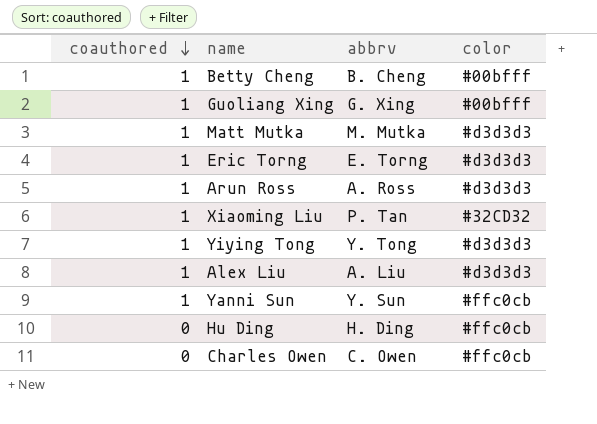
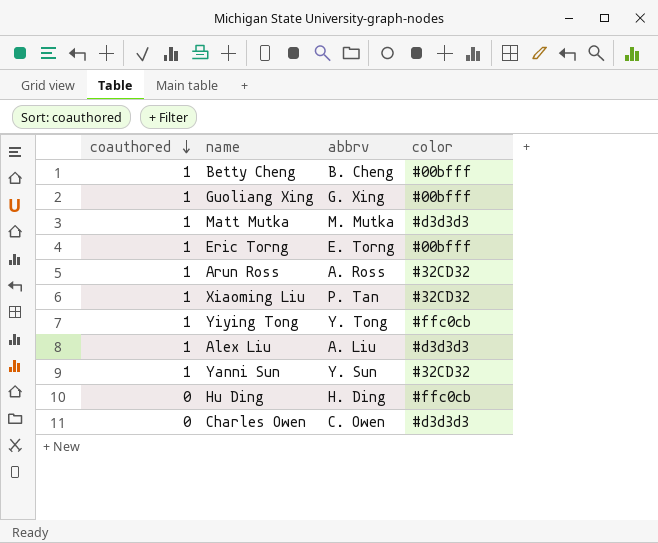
Eric Torng | color: #d3d3d3 -> #00bfff
Arun Ross | color: #d3d3d3 -> #32CD32
Yiying Tong | color: #d3d3d3 -> #ffc0cb
Yanni Sun | color: #ffc0cb -> #32CD32
Charles Owen | color: #ffc0cb -> #d3d3d3

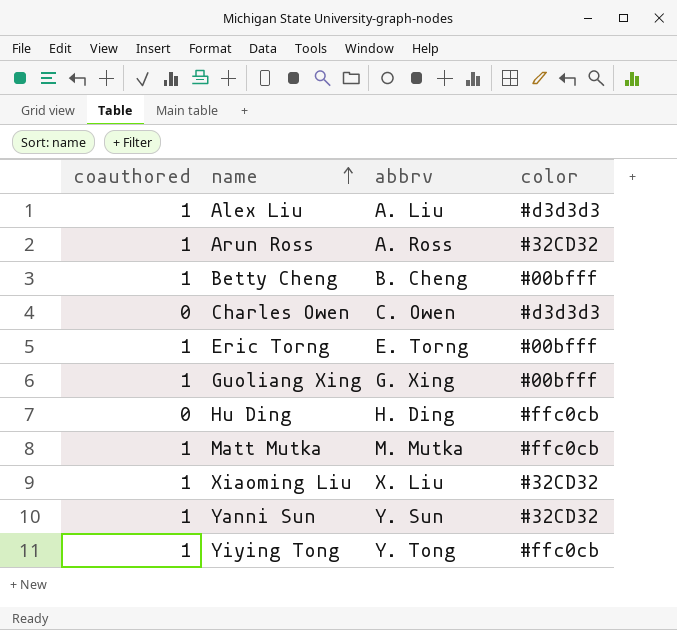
row order: coauthored descending -> name ascending
Matt Mutka | color: #d3d3d3 -> #ffc0cb
Xiaoming Liu | abbrv: P. Tan -> X. Liu

